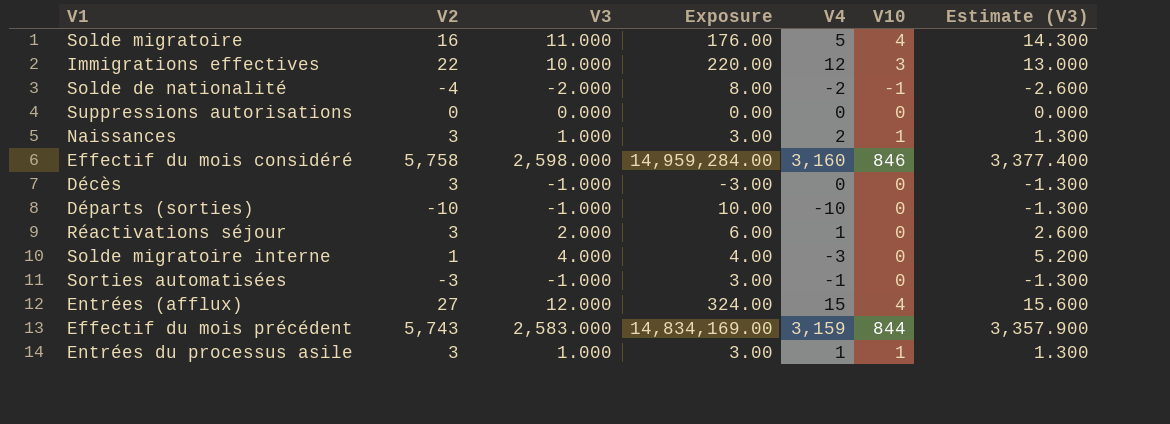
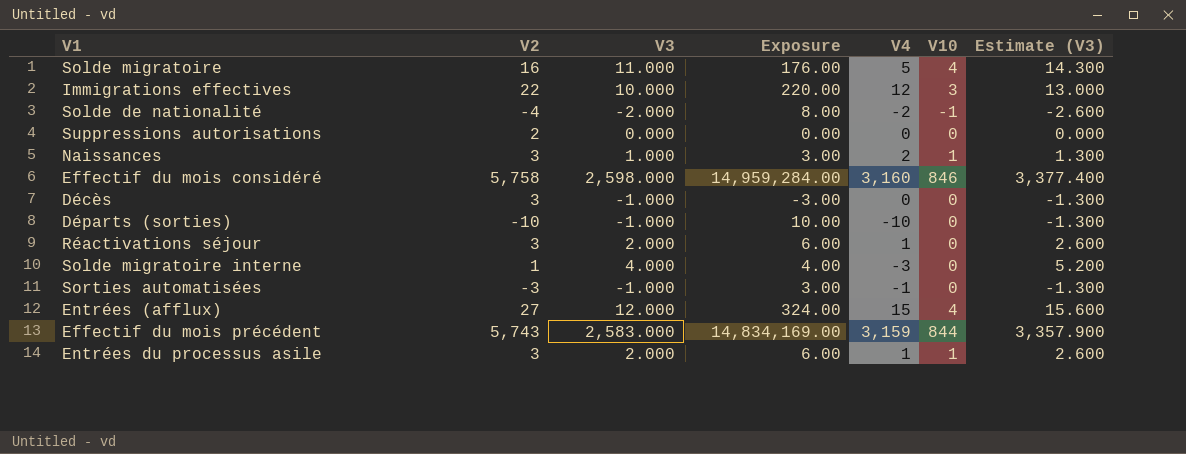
Suppressions autorisations | V2: 0 -> 2
Entrées du processus asile | V3: 1.000 -> 2.000
Entrées du processus asile | Exposure: 3.00 -> 6.00
Entrées du processus asile | Estimate (V3): 1.300 -> 2.600

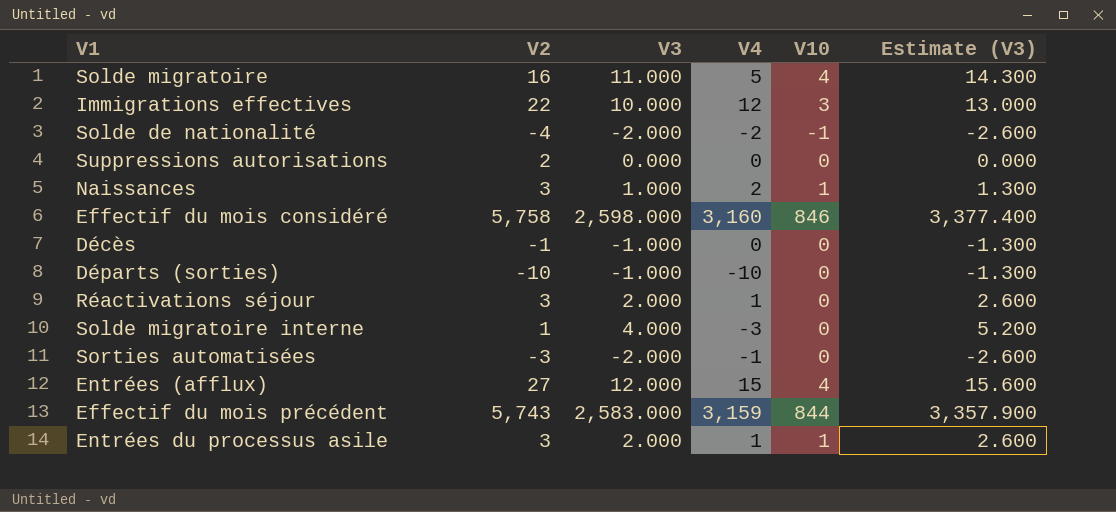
column Exposure | formula: [V2] * [V3] -> none
Décès | V2: 3 -> -1
Sorties automatisées | V3: -1.000 -> -2.000
Sorties automatisées | Estimate (V3): -1.300 -> -2.600

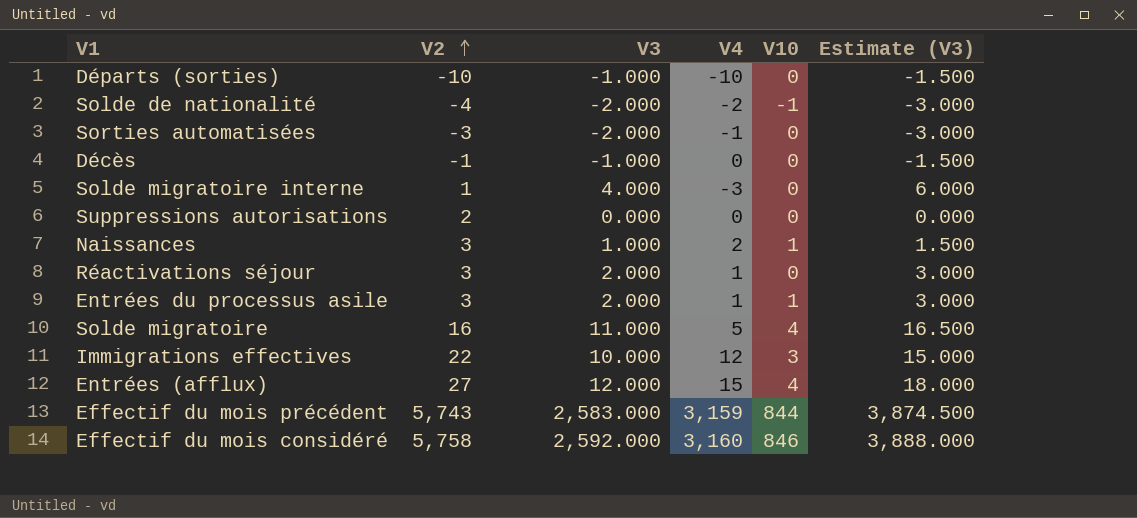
row order: none -> V2 ascending
column Estimate (V3) | formula: [V3] * 1.3 -> [V3] * 1.5
Effectif du mois considéré | V3: 2,598.000 -> 2,592.000

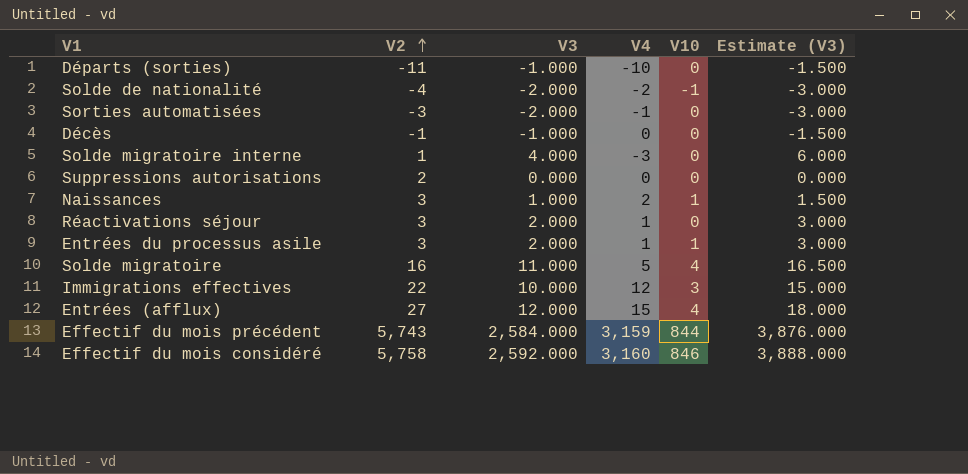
Départs (sorties) | V2: -10 -> -11
Effectif du mois précédent | V3: 2,583.000 -> 2,584.000
Effectif du mois précédent | Estimate (V3): 3,874.500 -> 3,876.000

